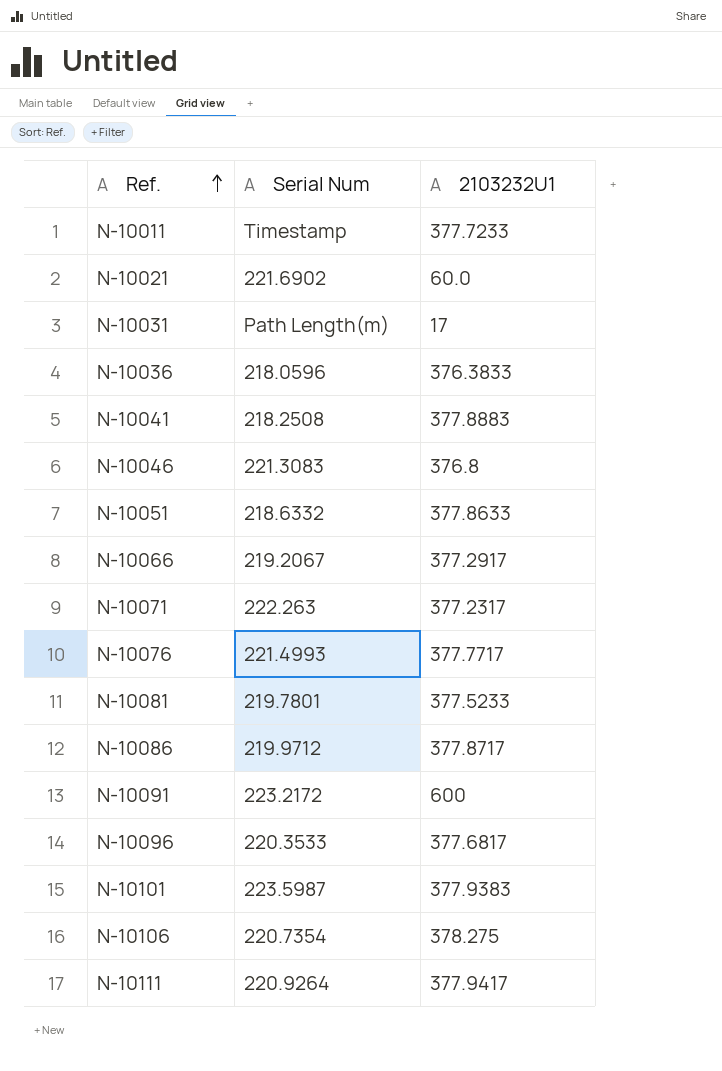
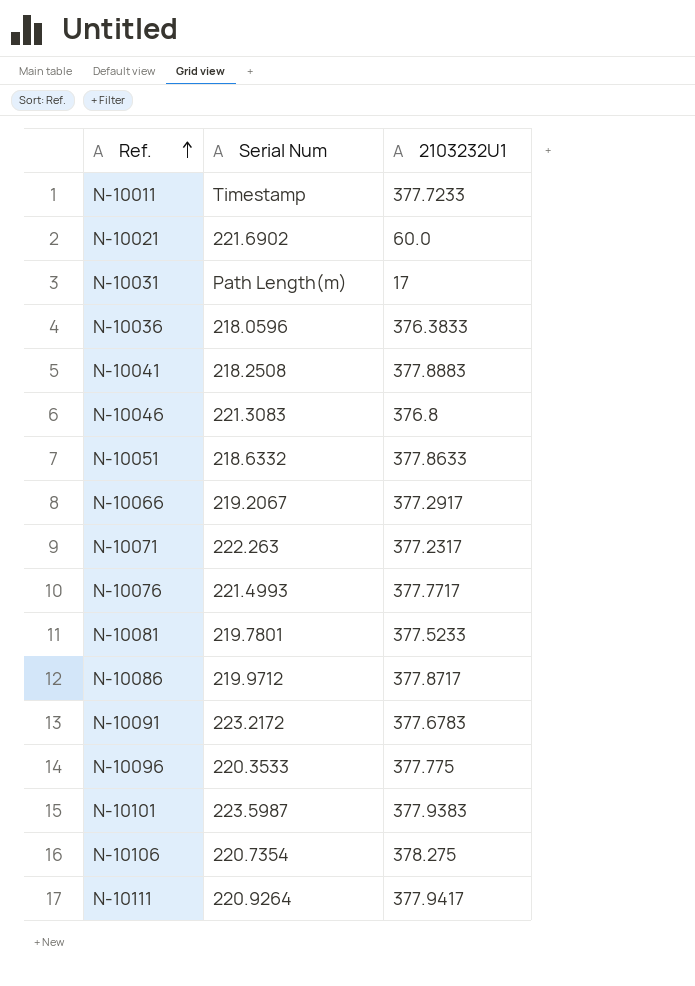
N-10091 | 2103232U1: 600 -> 377.6783
N-10096 | 2103232U1: 377.6817 -> 377.775

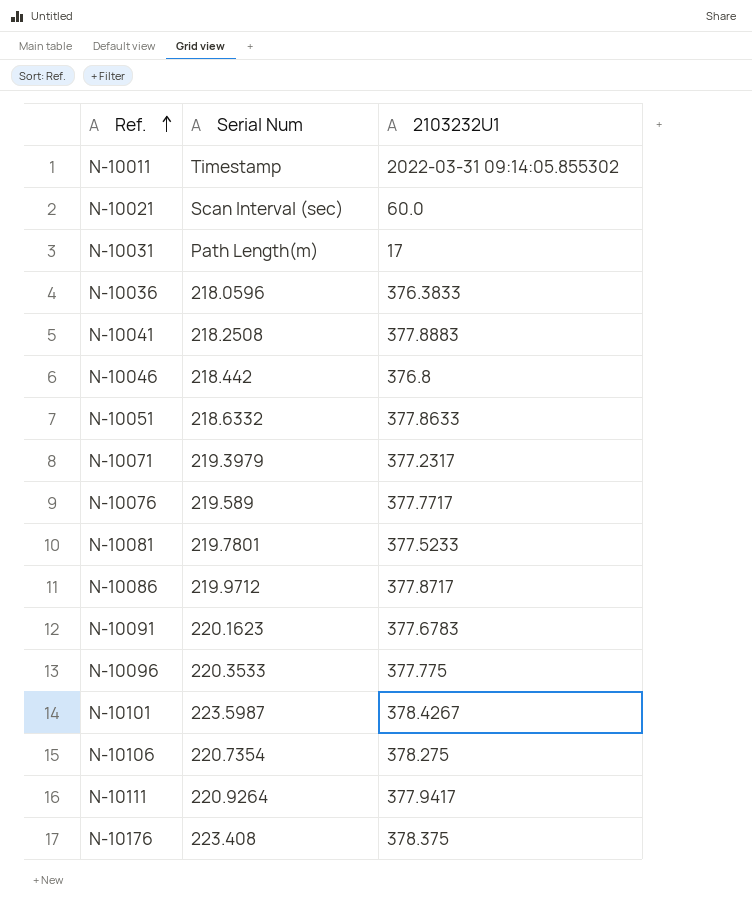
row N-10066: 219.2067 | 377.2917 -> none
N-10011 | 2103232U1: 377.7233 -> 2022-03-31 09:14:05.855302
N-10021 | Serial Num: 221.6902 -> Scan Interval (sec)
N-10046 | Serial Num: 221.3083 -> 218.442
N-10071 | Serial Num: 222.263 -> 219.3979
N-10076 | Serial Num: 221.4993 -> 219.589
N-10091 | Serial Num: 223.2172 -> 220.1623
N-10101 | 2103232U1: 377.9383 -> 378.4267
row N-10176: none -> 223.408 | 378.375

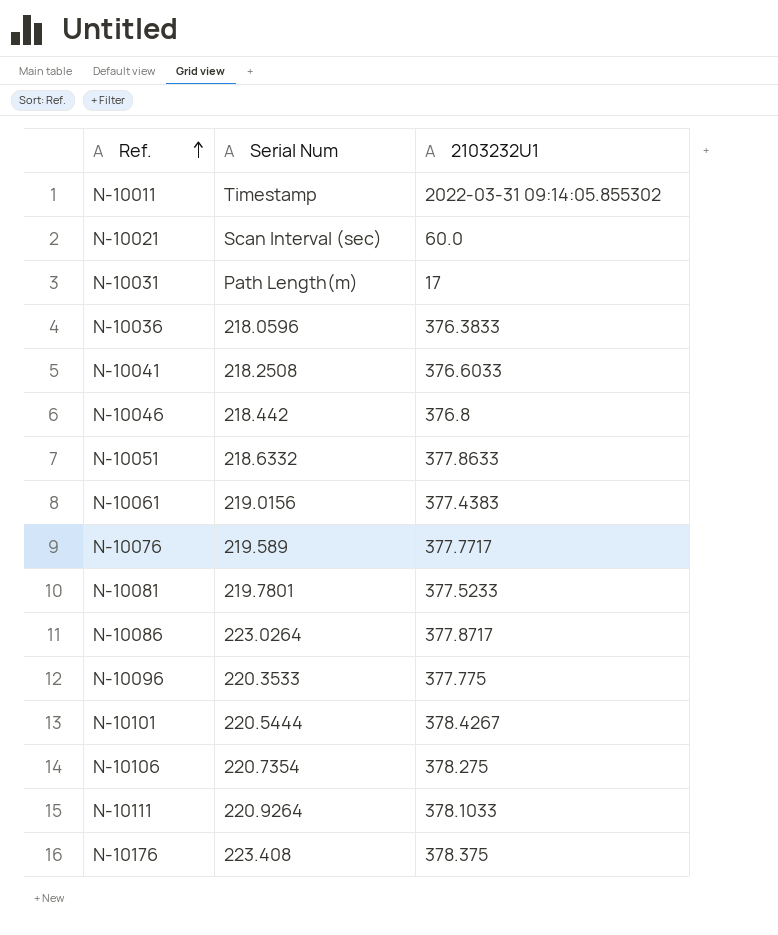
row N-10071: 219.3979 | 377.2317 -> none
row N-10091: 220.1623 | 377.6783 -> none
N-10041 | 2103232U1: 377.8883 -> 376.6033
row N-10061: none -> 219.0156 | 377.4383
N-10086 | Serial Num: 219.9712 -> 223.0264
N-10101 | Serial Num: 223.5987 -> 220.5444
N-10111 | 2103232U1: 377.9417 -> 378.1033

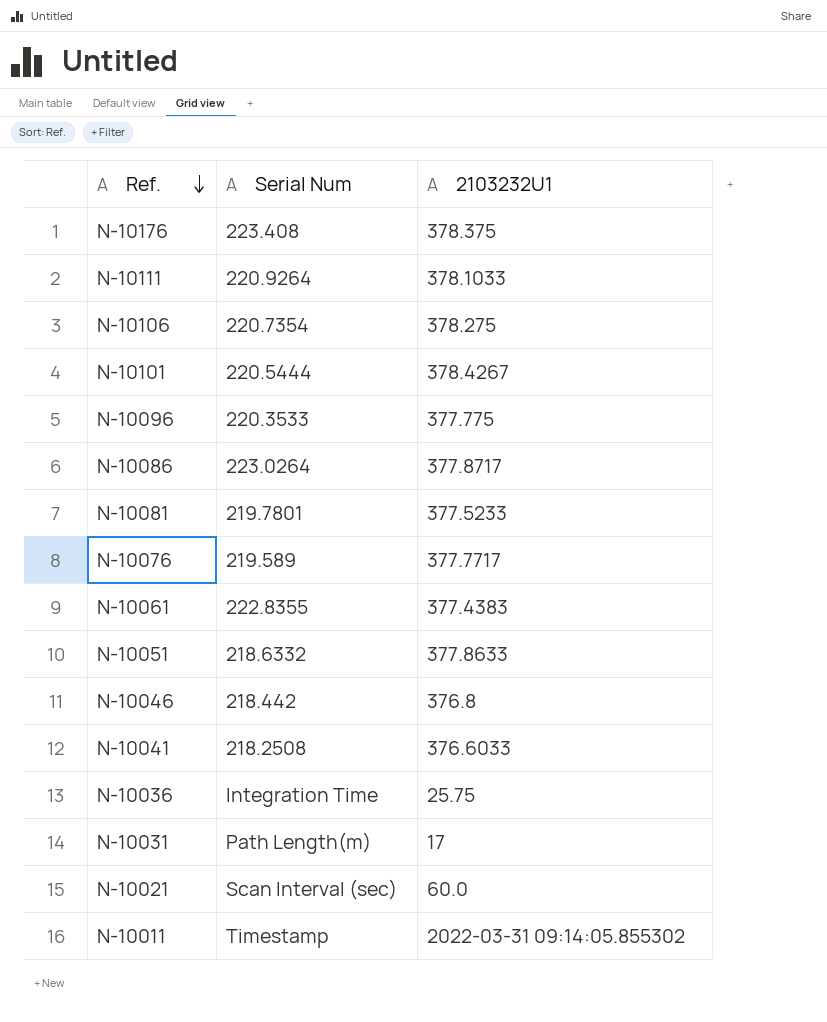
row order: Ref. ascending -> Ref. descending
N-10061 | Serial Num: 219.0156 -> 222.8355
N-10036 | Serial Num: 218.0596 -> Integration Time
N-10036 | 2103232U1: 376.3833 -> 25.75

